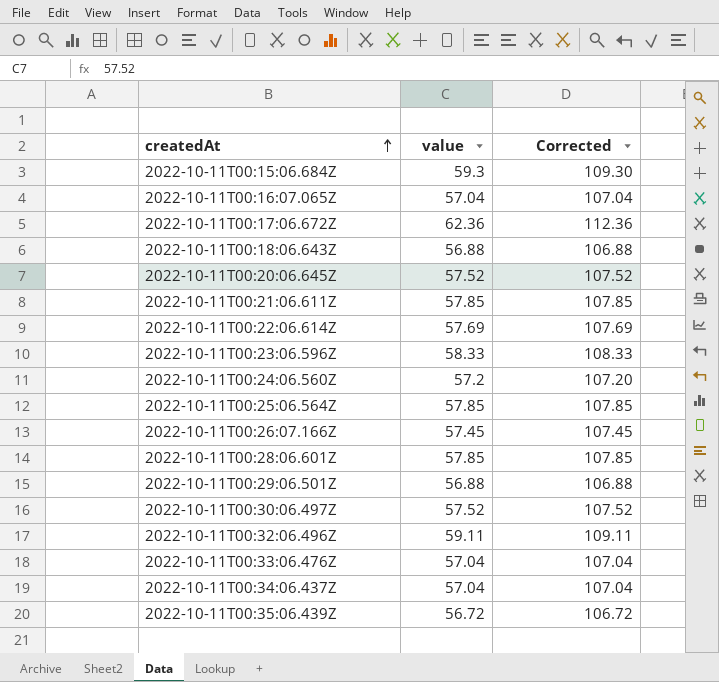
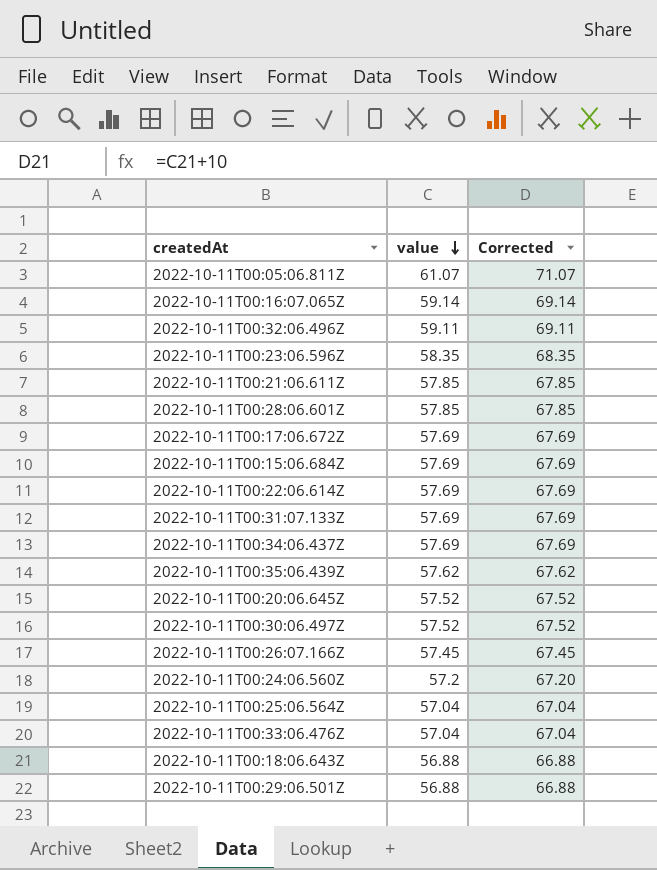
row order: createdAt ascending -> value descending
column Corrected | formula: [value] + 50 -> [value] + 10
row 2022-10-11T00:05:06.811Z: none -> 61.07 | 71.07
2022-10-11T00:16:07.065Z | value: 57.04 -> 59.14
2022-10-11T00:23:06.596Z | value: 58.33 -> 58.35
2022-10-11T00:17:06.672Z | value: 62.36 -> 57.69
2022-10-11T00:15:06.684Z | value: 59.3 -> 57.69
row 2022-10-11T00:31:07.133Z: none -> 57.69 | 67.69
2022-10-11T00:34:06.437Z | value: 57.04 -> 57.69
2022-10-11T00:35:06.439Z | value: 56.72 -> 57.62
2022-10-11T00:25:06.564Z | value: 57.85 -> 57.04

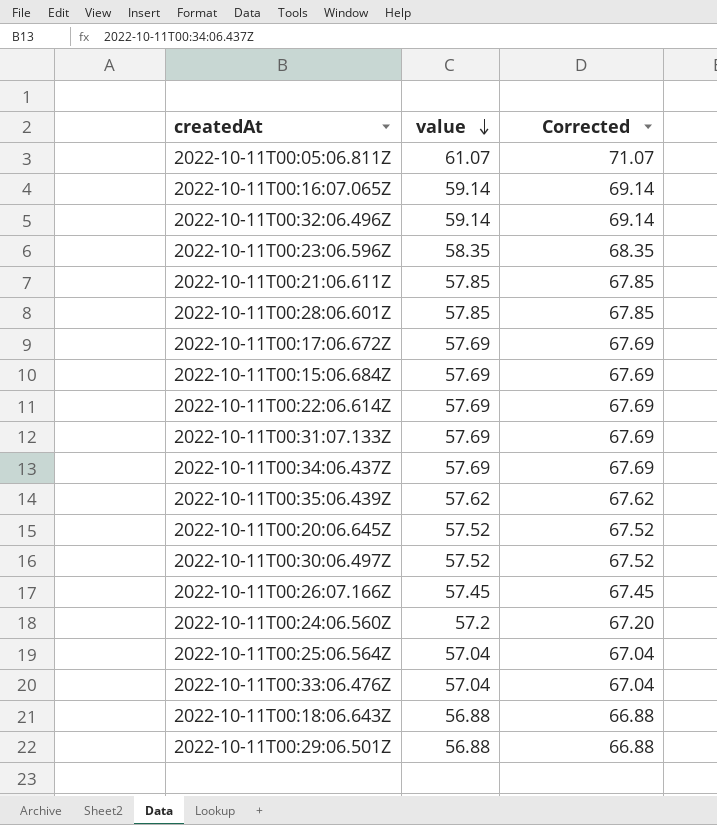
2022-10-11T00:32:06.496Z | value: 59.11 -> 59.14
2022-10-11T00:32:06.496Z | Corrected: 69.11 -> 69.14

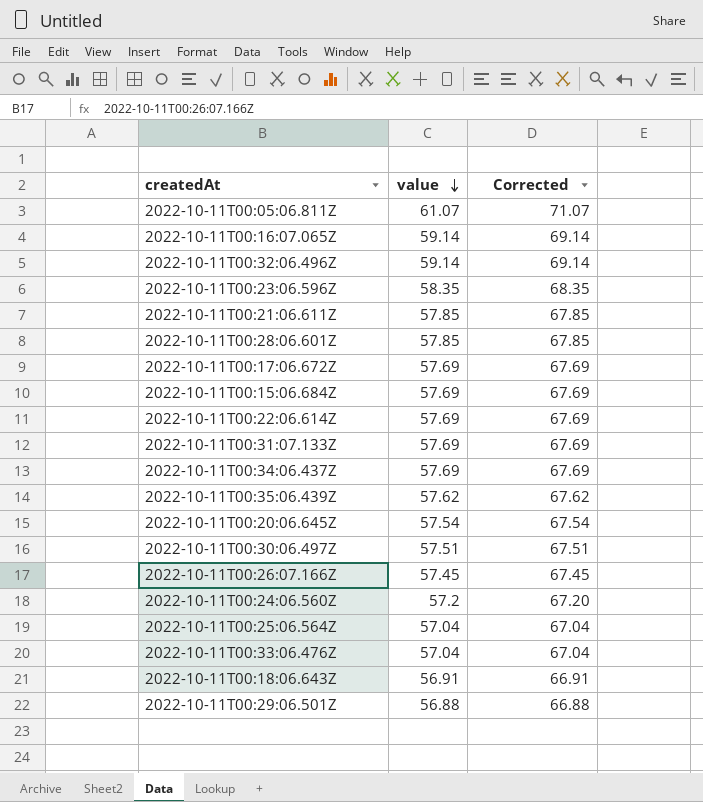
2022-10-11T00:20:06.645Z | value: 57.52 -> 57.54
2022-10-11T00:20:06.645Z | Corrected: 67.52 -> 67.54
2022-10-11T00:30:06.497Z | value: 57.52 -> 57.51
2022-10-11T00:30:06.497Z | Corrected: 67.52 -> 67.51
2022-10-11T00:18:06.643Z | value: 56.88 -> 56.91
2022-10-11T00:18:06.643Z | Corrected: 66.88 -> 66.91

